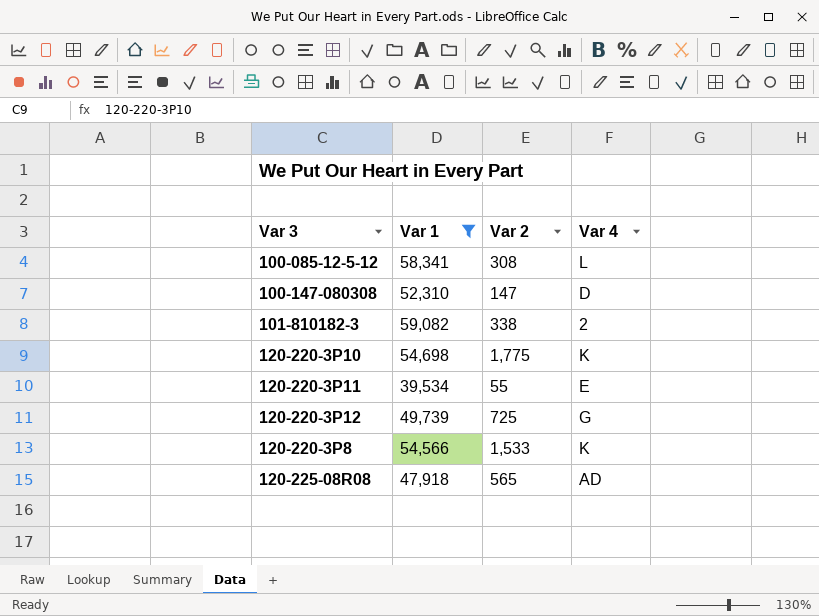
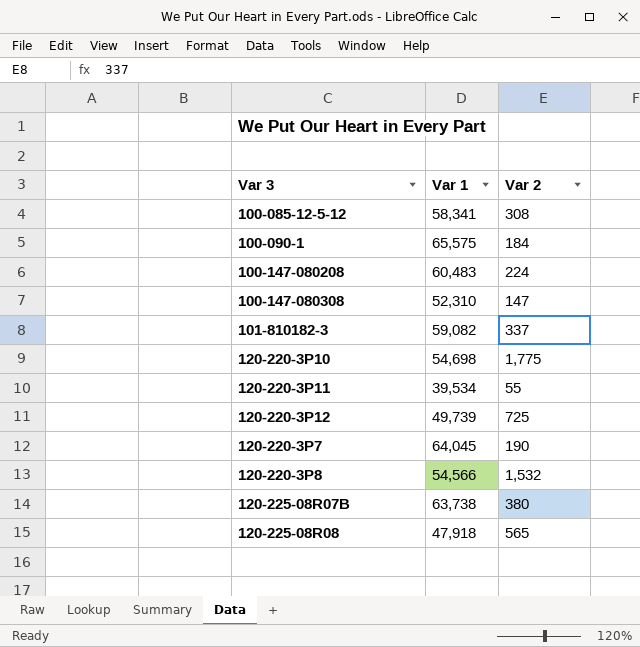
filter: Var 1 <= 59,082 -> none
column Var 4 | position: 4 -> none
101-810182-3 | Var 2: 338 -> 337
120-220-3P8 | Var 2: 1,533 -> 1,532

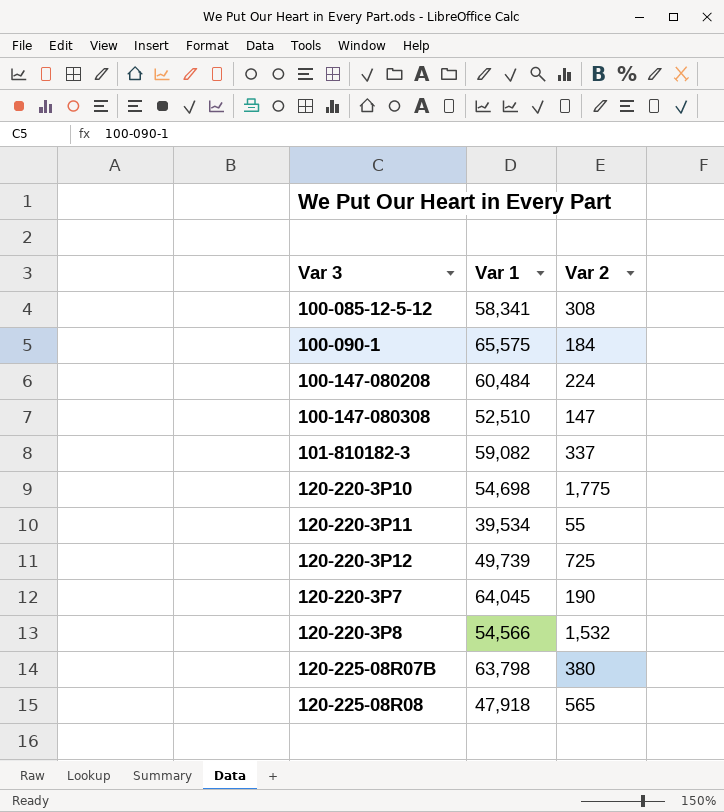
100-147-080208 | Var 1: 60,483 -> 60,484
100-147-080308 | Var 1: 52,310 -> 52,510
120-225-08R07B | Var 1: 63,738 -> 63,798

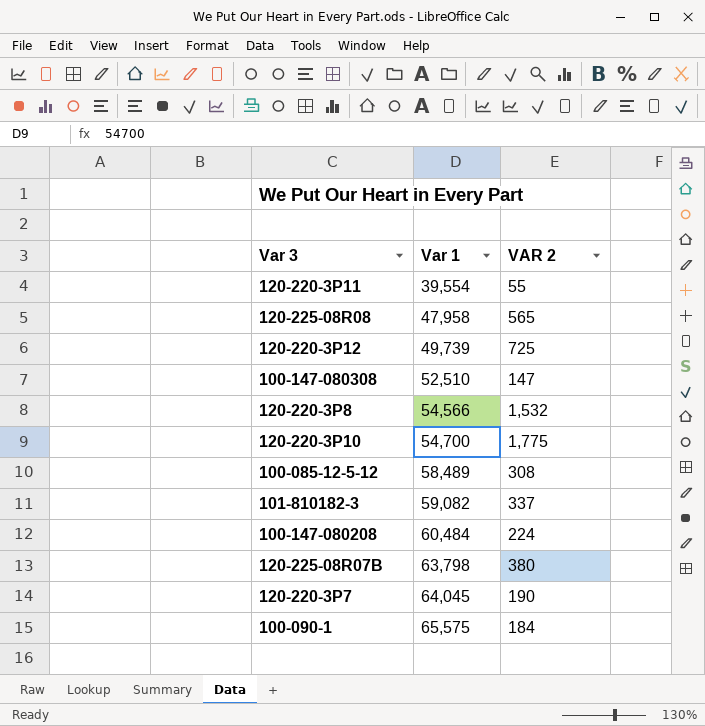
row order: none -> Var 1 ascending
column name: Var 2 -> VAR 2
120-220-3P11 | Var 1: 39,534 -> 39,554
120-225-08R08 | Var 1: 47,918 -> 47,958
120-220-3P10 | Var 1: 54,698 -> 54,700
100-085-12-5-12 | Var 1: 58,341 -> 58,489

